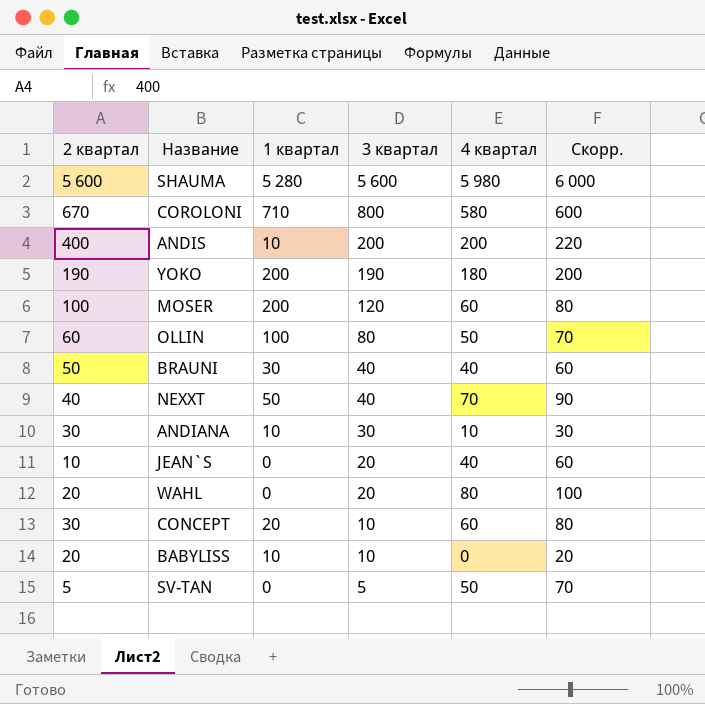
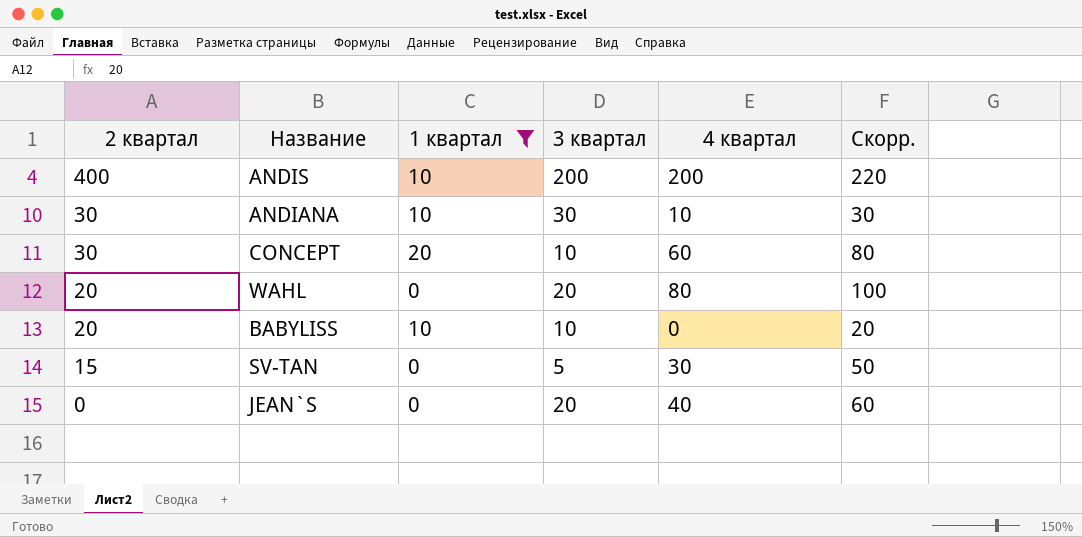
filter: none -> 1 квартал <= 20
row order: 3 квартал descending -> 2 квартал descending
SV-TAN | 2 квартал: 5 -> 15
SV-TAN | 4 квартал: 50 -> 30
SV-TAN | Скорр.: 70 -> 50
JEAN`S | 2 квартал: 10 -> 0

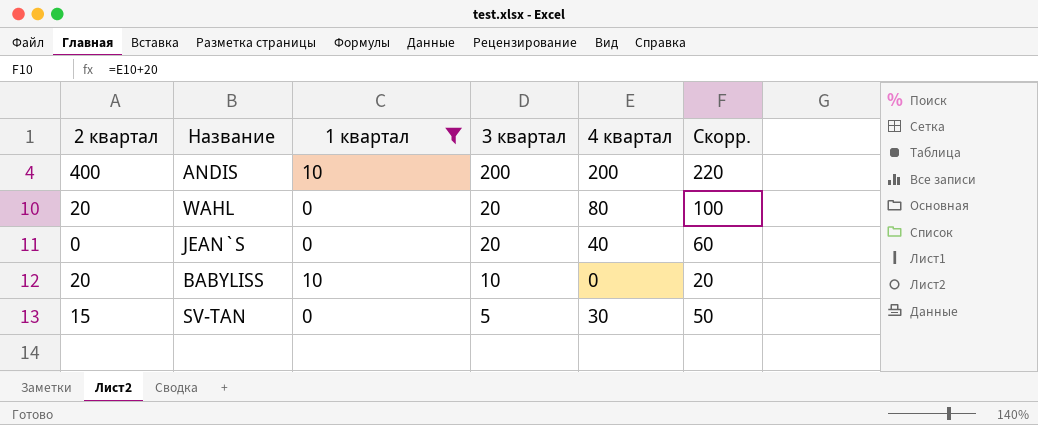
row order: 2 квартал descending -> 3 квартал descending
row ANDIANA: 30 | 10 | 30 | 10 | 30 -> none
row CONCEPT: 30 | 20 | 10 | 60 | 80 -> none

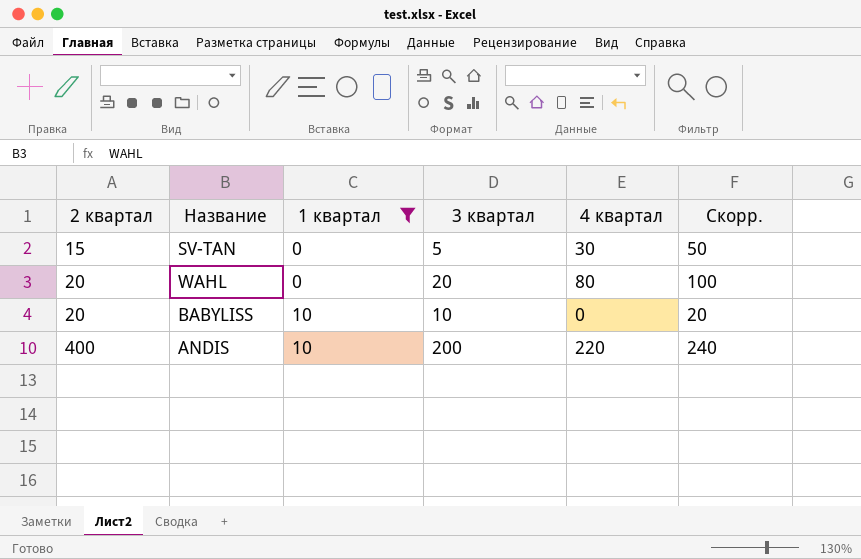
row order: 3 квартал descending -> 2 квартал ascending
row JEAN`S: 0 | 0 | 20 | 40 | 60 -> none
ANDIS | 4 квартал: 200 -> 220
ANDIS | Скорр.: 220 -> 240

